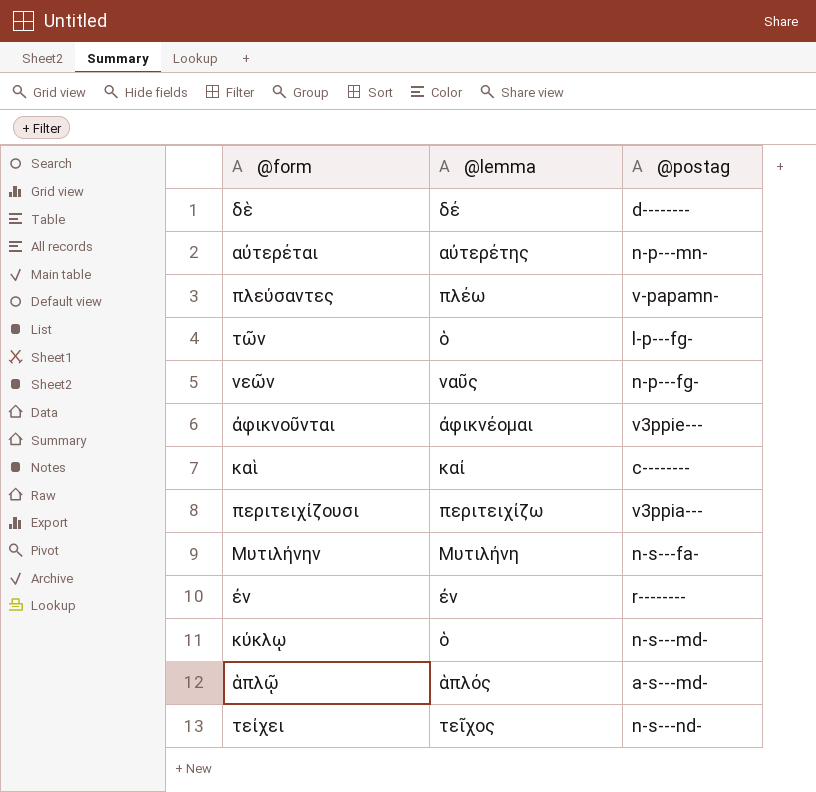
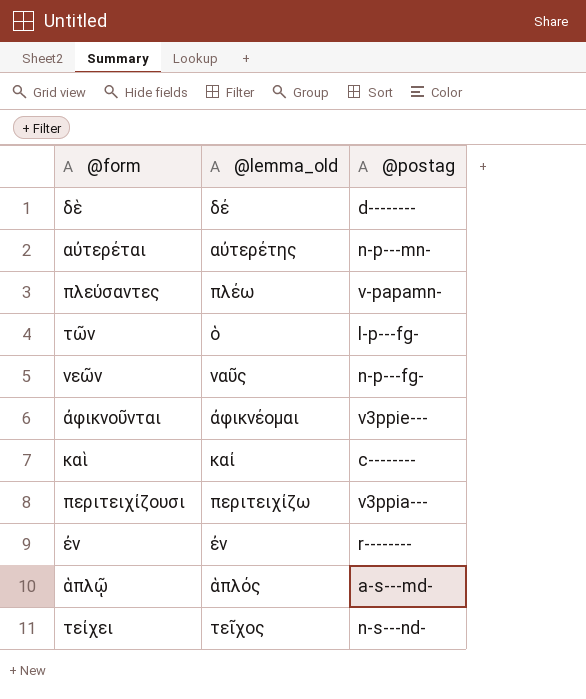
column name: @lemma -> @lemma_old
row Μυτιλήνην: Μυτιλήνη | n-s---fa- -> none
row κύκλῳ: ὁ | n-s---md- -> none

